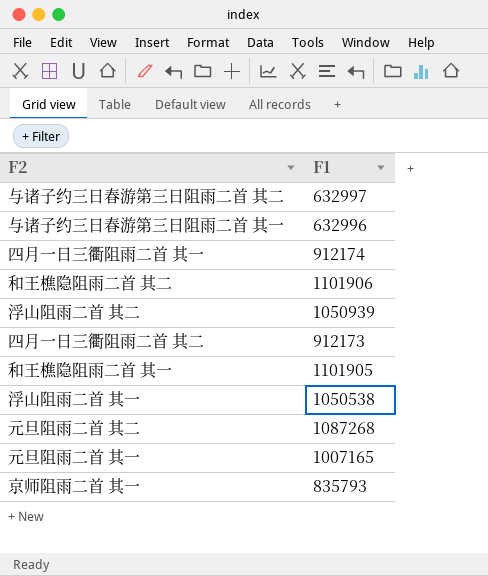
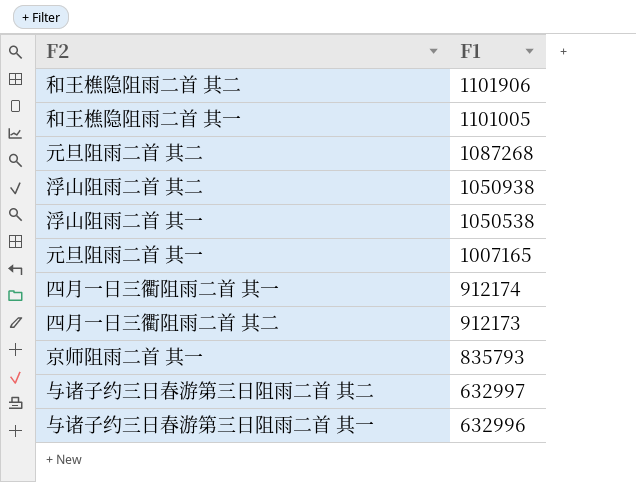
row order: none -> F1 descending
和王樵隐阻雨二首 其一 | F1: 1101905 -> 1101005
浮山阻雨二首 其二 | F1: 1050939 -> 1050938

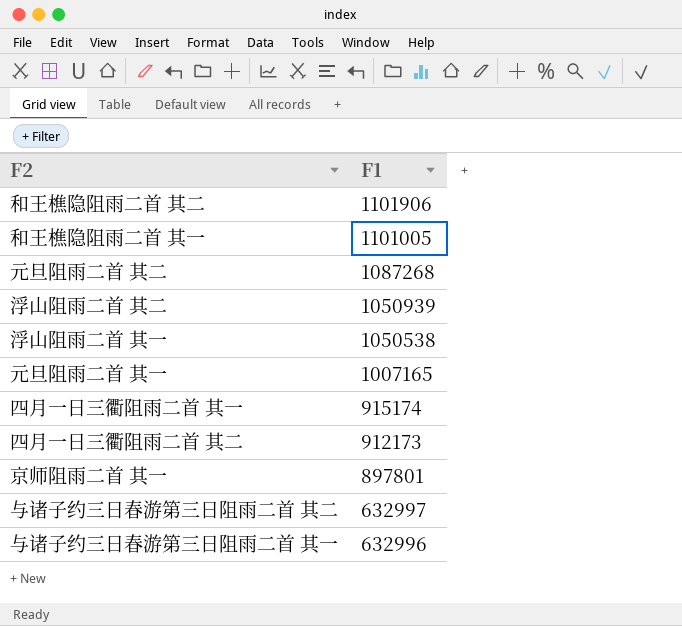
浮山阻雨二首 其二 | F1: 1050938 -> 1050939
四月一日三衢阻雨二首 其一 | F1: 912174 -> 915174
京师阻雨二首 其一 | F1: 835793 -> 897801

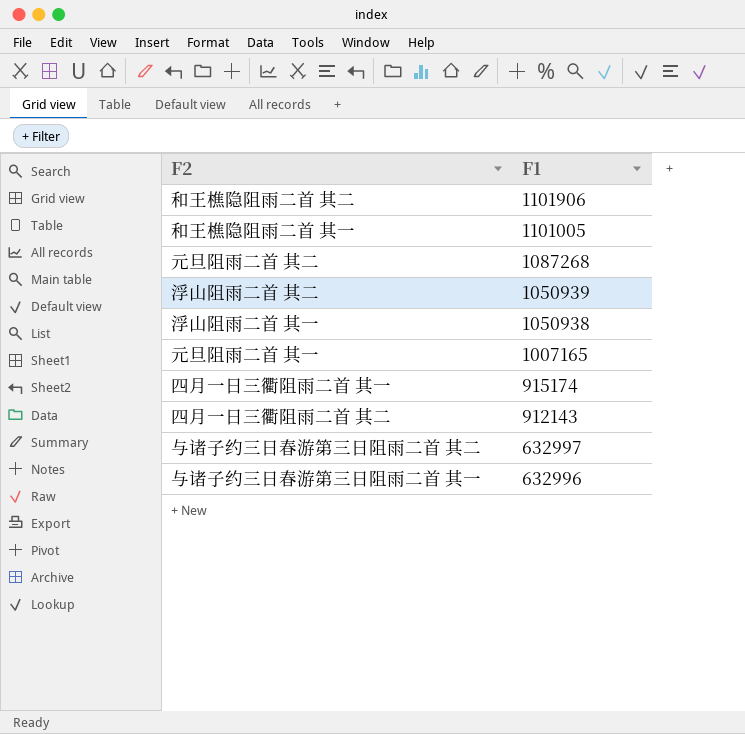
row 京师阻雨二首 其一: 897801 -> none
浮山阻雨二首 其一 | F1: 1050538 -> 1050938
四月一日三衢阻雨二首 其二 | F1: 912173 -> 912143

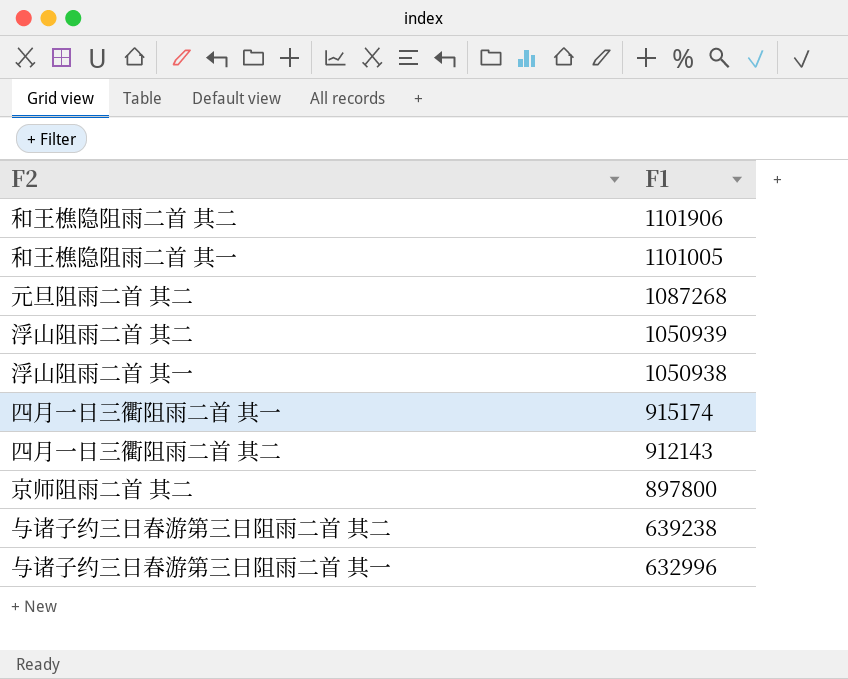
row 元旦阻雨二首 其一: 1007165 -> none
row 京师阻雨二首 其二: none -> 897800
与诸子约三日春游第三日阻雨二首 其二 | F1: 632997 -> 639238

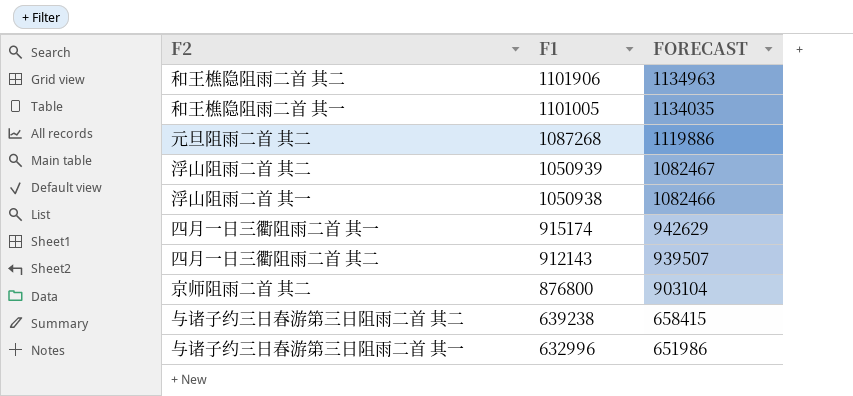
column FORECAST | formula: none -> [F1] * 1.03
京师阻雨二首 其二 | F1: 897800 -> 876800

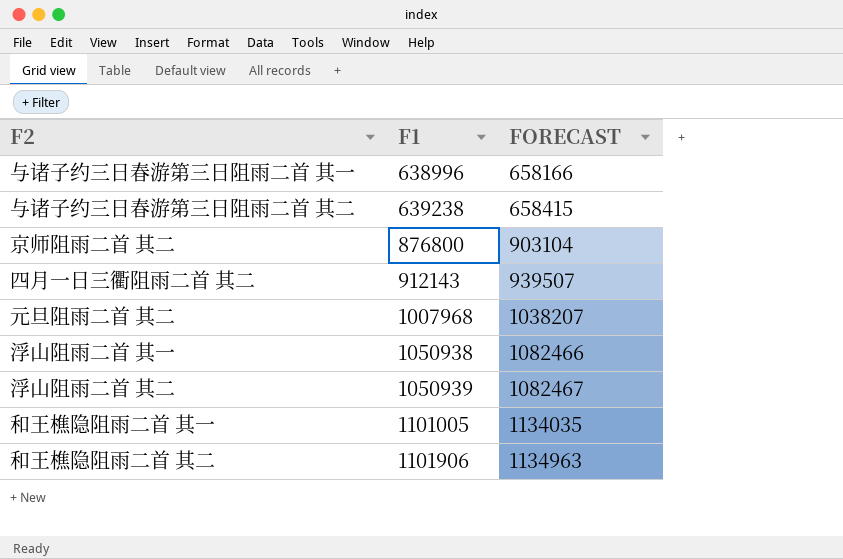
row order: F1 descending -> F1 ascending
row 四月一日三衢阻雨二首 其一: 915174 | 942629 -> none
与诸子约三日春游第三日阻雨二首 其一 | F1: 632996 -> 638996
与诸子约三日春游第三日阻雨二首 其一 | FORECAST: 651986 -> 658166
元旦阻雨二首 其二 | F1: 1087268 -> 1007968
元旦阻雨二首 其二 | FORECAST: 1119886 -> 1038207

